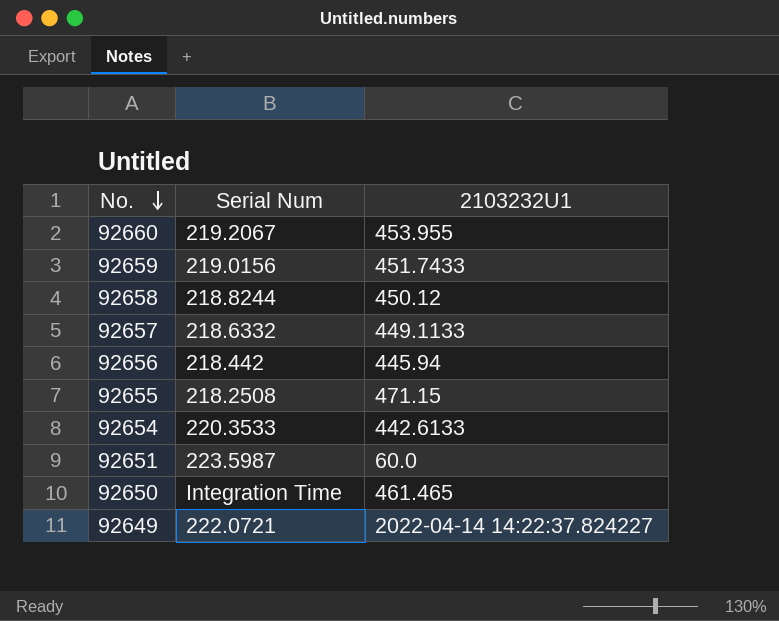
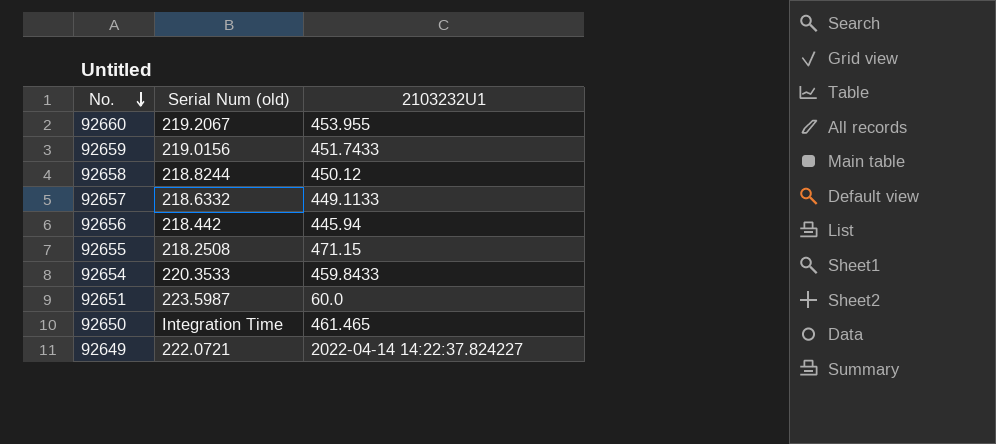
column name: Serial Num -> Serial Num (old)
92654 | 2103232U1: 442.6133 -> 459.8433

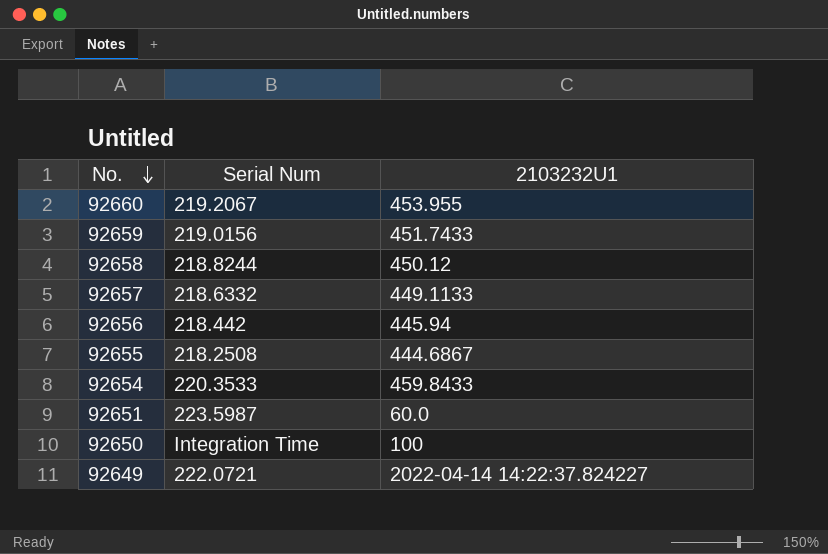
column name: Serial Num (old) -> Serial Num
92655 | 2103232U1: 471.15 -> 444.6867
92650 | 2103232U1: 461.465 -> 100

